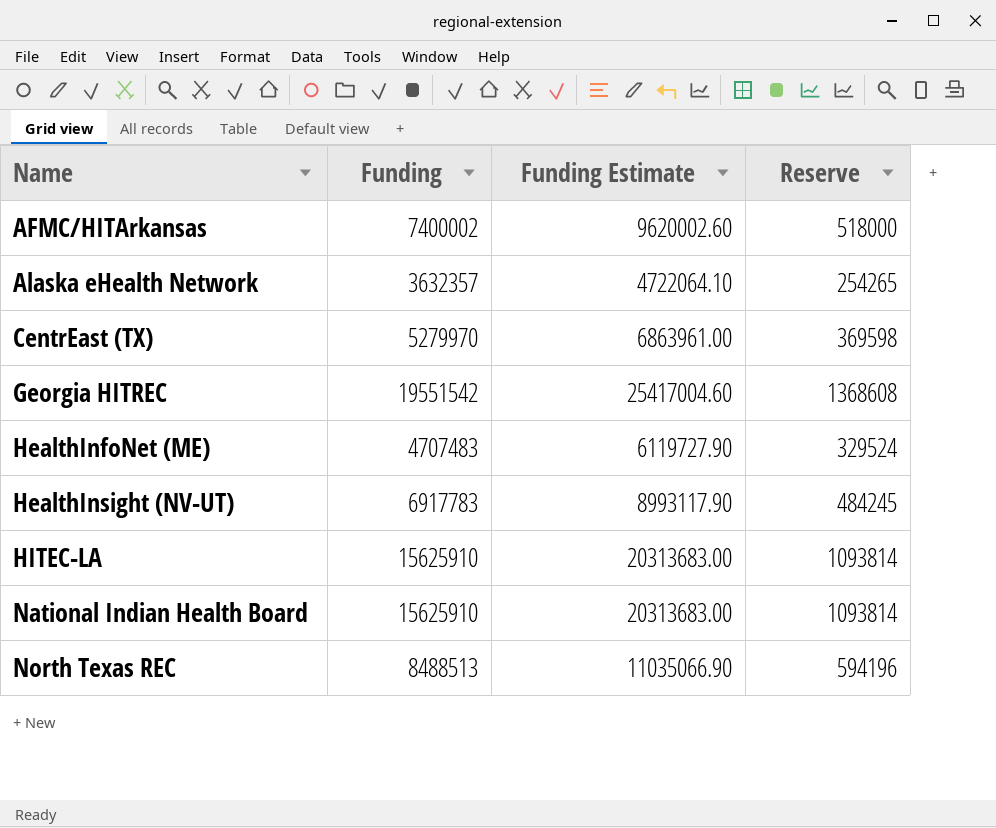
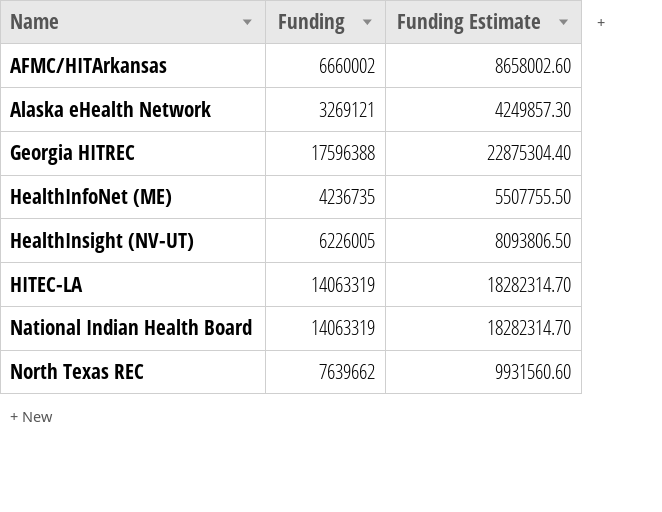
column Reserve | formula: [Funding] * 0.07 -> none
row CentrEast (TX): 5279970 | 6863961.00 | 369598 -> none
AFMC/HITArkansas | Funding: 7400002 -> 6660002
AFMC/HITArkansas | Funding Estimate: 9620002.60 -> 8658002.60
Alaska eHealth Network | Funding: 3632357 -> 3269121
Alaska eHealth Network | Funding Estimate: 4722064.10 -> 4249857.30
Georgia HITREC | Funding: 19551542 -> 17596388
Georgia HITREC | Funding Estimate: 25417004.60 -> 22875304.40
HealthInfoNet (ME) | Funding: 4707483 -> 4236735
HealthInfoNet (ME) | Funding Estimate: 6119727.90 -> 5507755.50
HealthInsight (NV-UT) | Funding: 6917783 -> 6226005
HealthInsight (NV-UT) | Funding Estimate: 8993117.90 -> 8093806.50
HITEC-LA | Funding: 15625910 -> 14063319
HITEC-LA | Funding Estimate: 20313683.00 -> 18282314.70
National Indian Health Board | Funding: 15625910 -> 14063319
National Indian Health Board | Funding Estimate: 20313683.00 -> 18282314.70
North Texas REC | Funding: 8488513 -> 7639662
North Texas REC | Funding Estimate: 11035066.90 -> 9931560.60

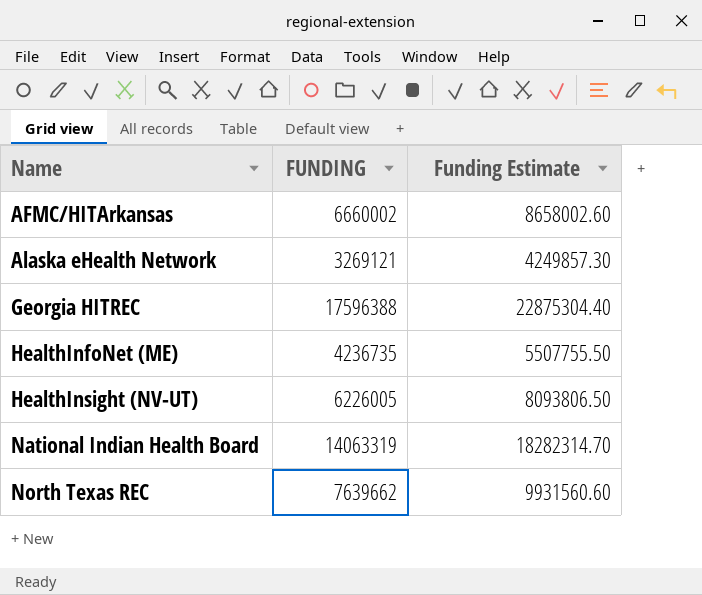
column name: Funding -> FUNDING
row HITEC-LA: 14063319 | 18282314.70 -> none

